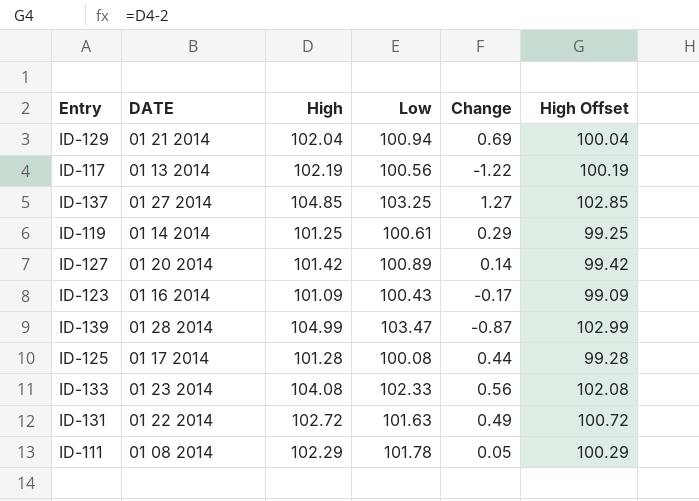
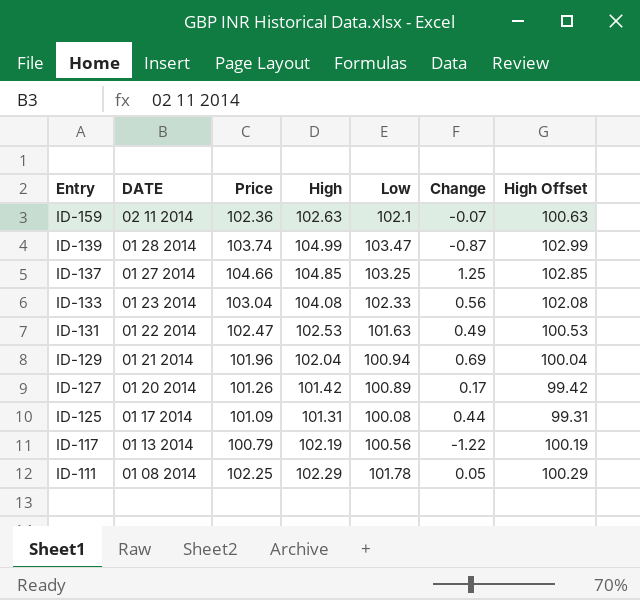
row order: none -> Entry descending
column Price | position: none -> 3
row ID-119: 01 14 2014 | 101.25 | 100.61 | 0.29 | 99.25 -> none
row ID-123: 01 16 2014 | 101.09 | 100.43 | -0.17 | 99.09 -> none
row ID-159: none -> 02 11 2014 | 102.36 | 102.63 | 102.1 | -0.07 | 100.63
ID-137 | Change: 1.27 -> 1.25
ID-131 | High: 102.72 -> 102.53
ID-131 | High Offset: 100.72 -> 100.53
ID-127 | Change: 0.14 -> 0.17
ID-125 | High: 101.28 -> 101.31
ID-125 | High Offset: 99.28 -> 99.31

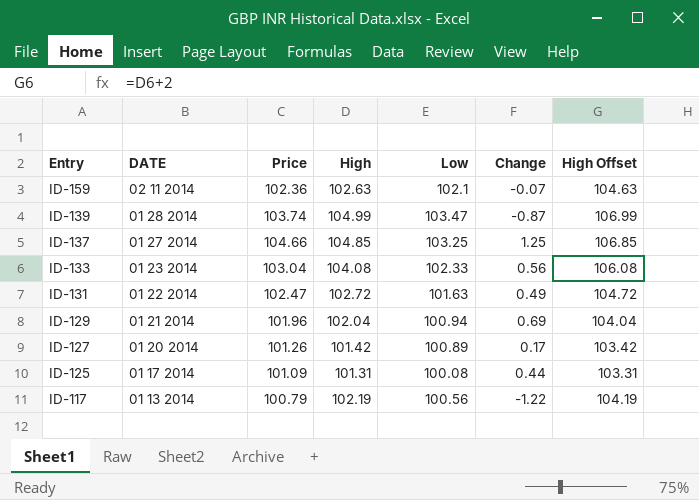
column High Offset | formula: [High] - 2 -> [High] + 2
row ID-111: 01 08 2014 | 102.25 | 102.29 | 101.78 | 0.05 | 100.29 -> none
ID-131 | High: 102.53 -> 102.72

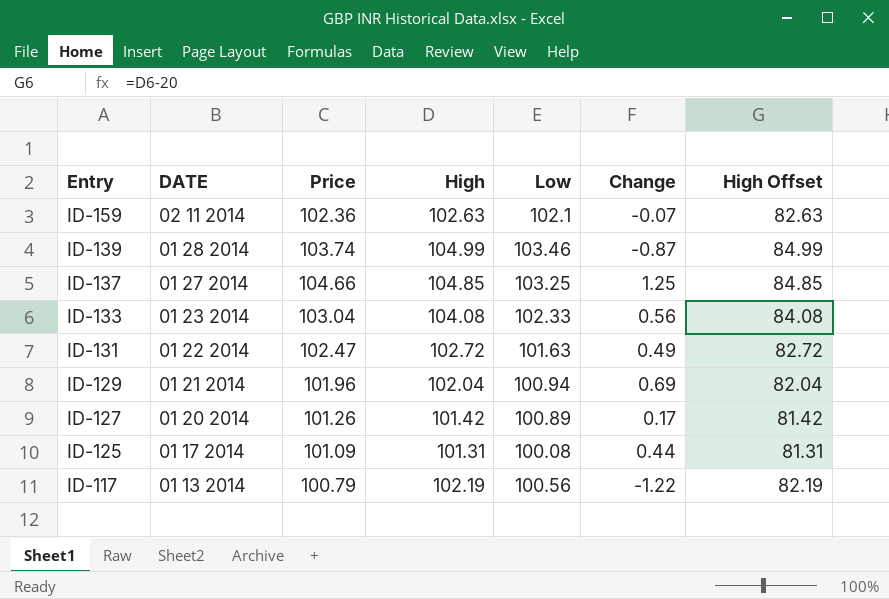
column High Offset | formula: [High] + 2 -> [High] - 20
ID-139 | Low: 103.47 -> 103.46

